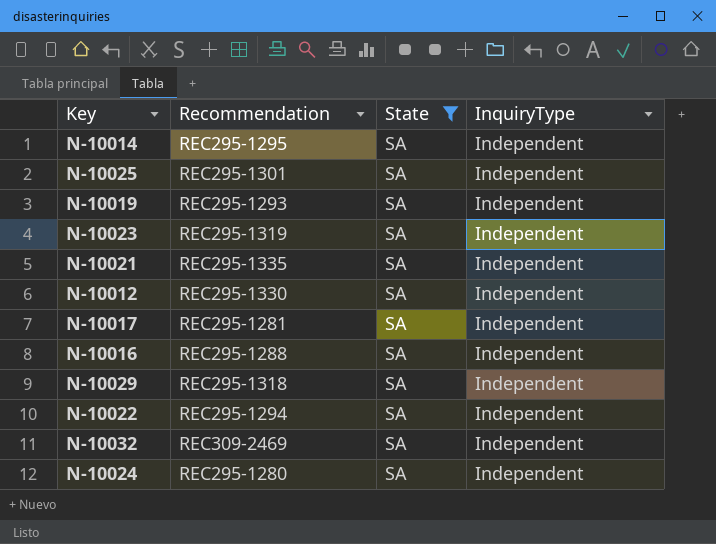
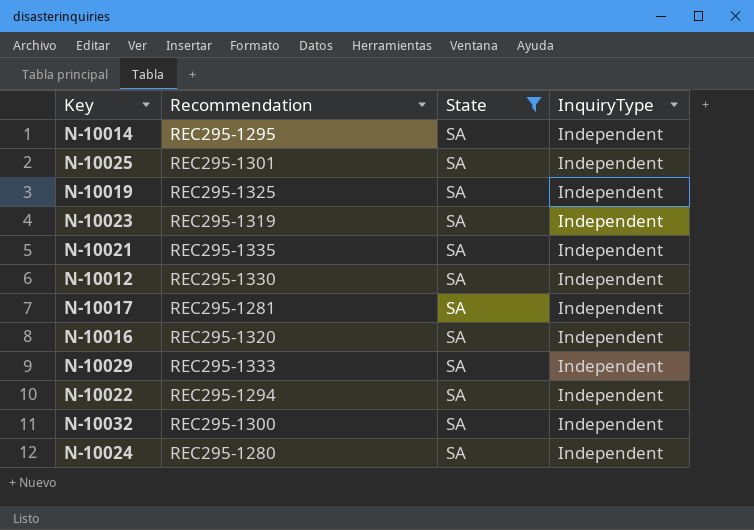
N-10019 | Recommendation: REC295-1293 -> REC295-1325
N-10016 | Recommendation: REC295-1288 -> REC295-1320
N-10029 | Recommendation: REC295-1318 -> REC295-1333
N-10032 | Recommendation: REC309-2469 -> REC295-1300

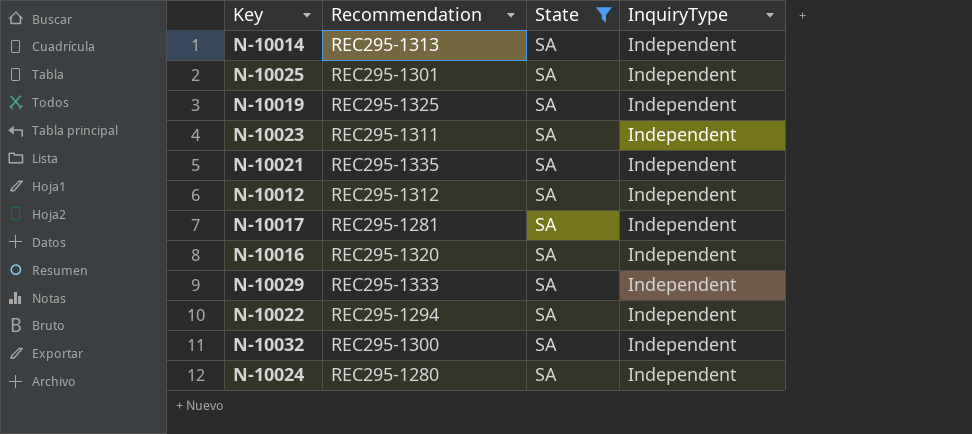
N-10014 | Recommendation: REC295-1295 -> REC295-1313
N-10023 | Recommendation: REC295-1319 -> REC295-1311
N-10012 | Recommendation: REC295-1330 -> REC295-1312

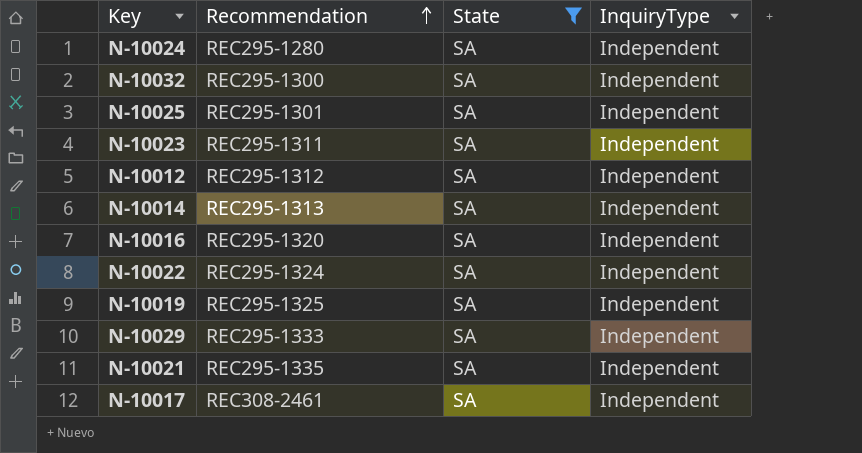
row order: none -> Recommendation ascending
N-10022 | Recommendation: REC295-1294 -> REC295-1324
N-10017 | Recommendation: REC295-1281 -> REC308-2461

